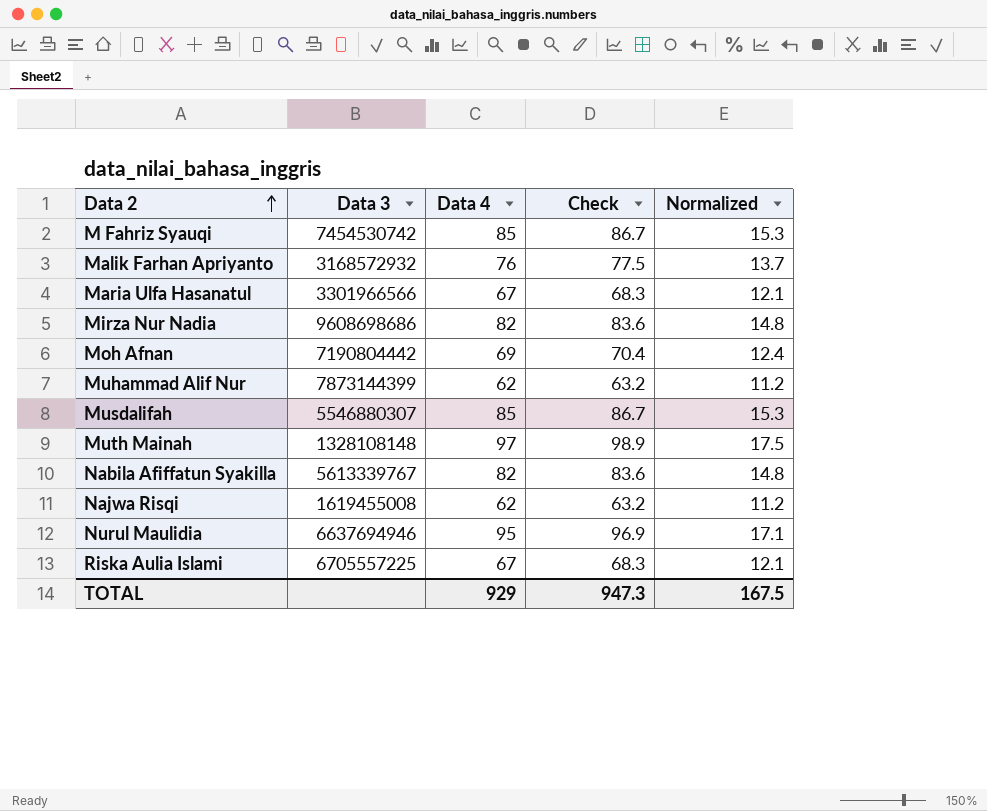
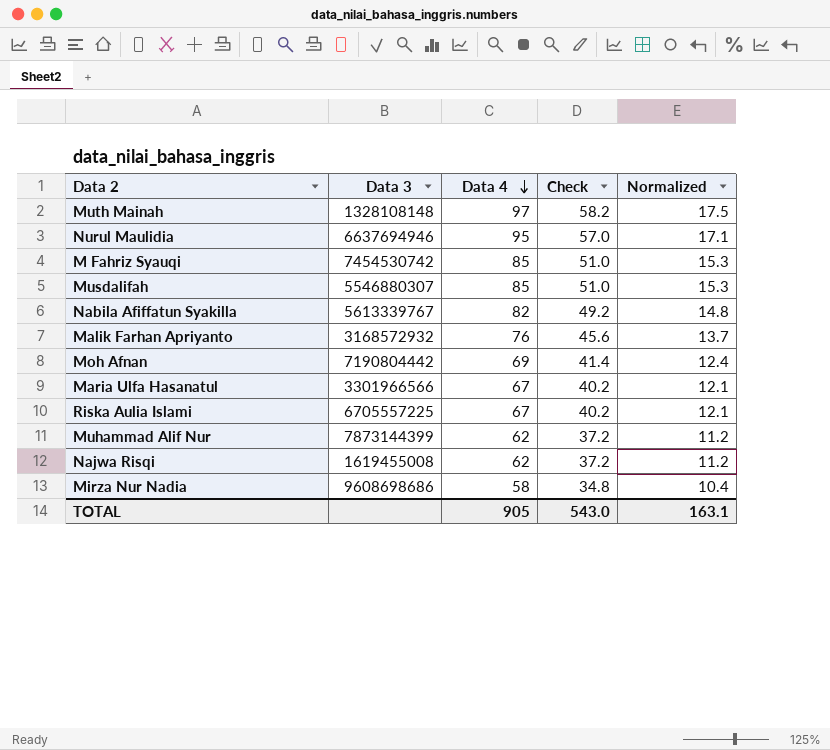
row order: Data 2 ascending -> Data 4 descending
column Check | formula: [Data 4] * 1.02 -> [Data 4] * 0.6
Mirza Nur Nadia | Data 4: 82 -> 58
Mirza Nur Nadia | Normalized: 14.8 -> 10.4
TOTAL | Data 4: 929 -> 905
TOTAL | Check: 947.3 -> 543.0
TOTAL | Normalized: 167.5 -> 163.1

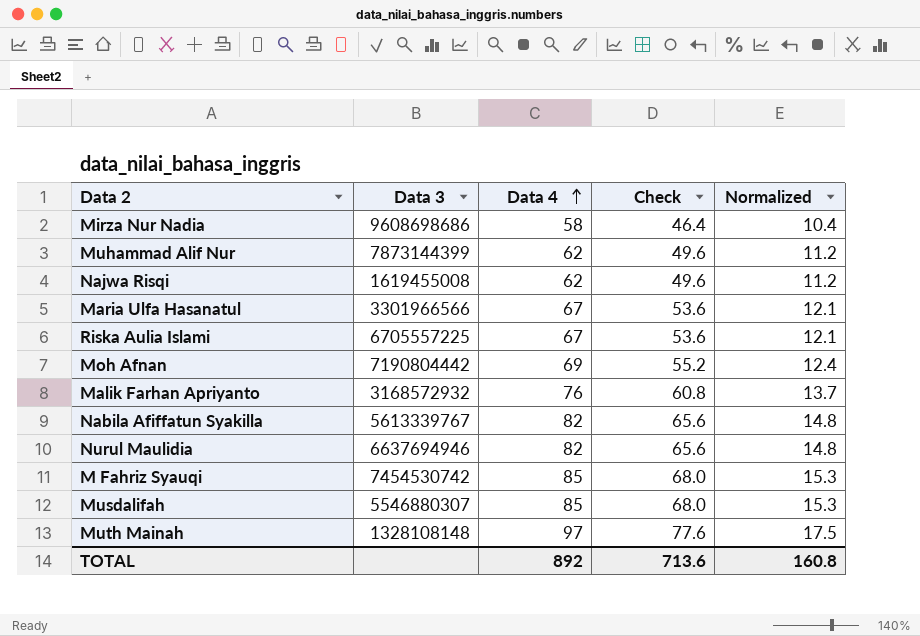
row order: Data 4 descending -> Data 4 ascending
column Check | formula: [Data 4] * 0.6 -> [Data 4] * 0.8
Nurul Maulidia | Data 4: 95 -> 82
Nurul Maulidia | Normalized: 17.1 -> 14.8
TOTAL | Data 4: 905 -> 892
TOTAL | Check: 543.0 -> 713.6
TOTAL | Normalized: 163.1 -> 160.8

